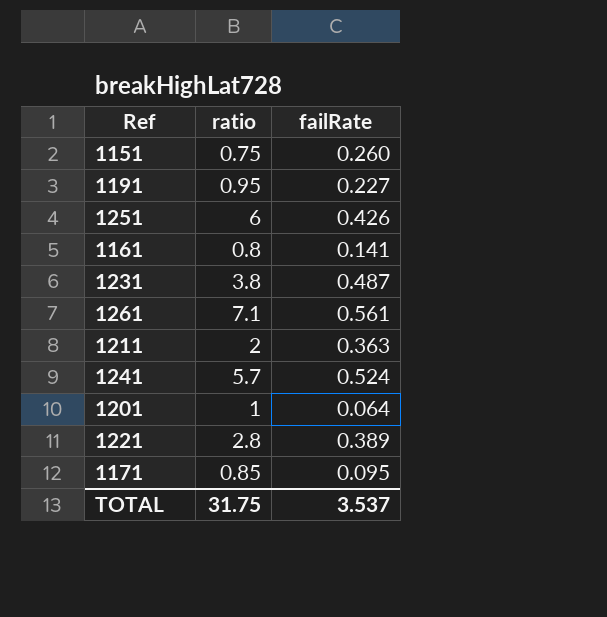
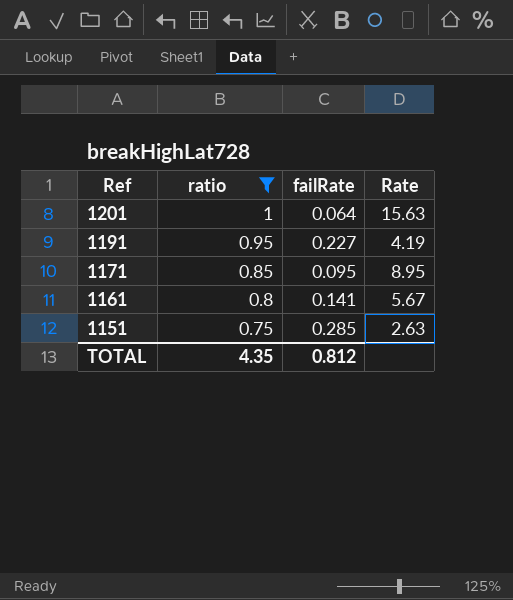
filter: none -> ratio <= 1
row order: none -> Ref descending
column Rate | formula: none -> [ratio] / [failRate]
1151 | failRate: 0.260 -> 0.285
TOTAL | ratio: 31.75 -> 4.35
TOTAL | failRate: 3.537 -> 0.812

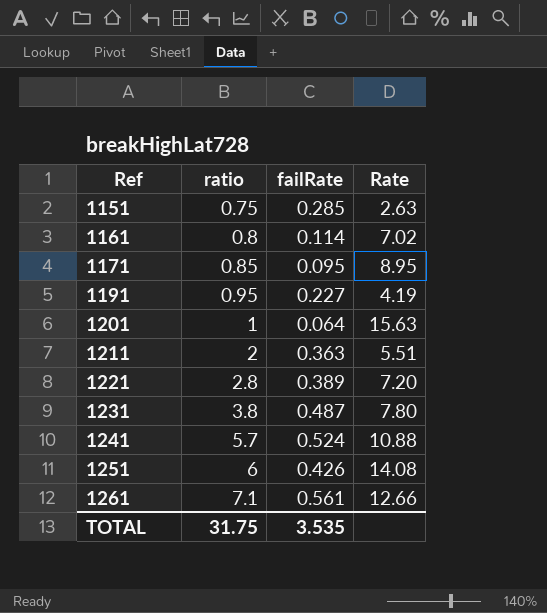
filter: ratio <= 1 -> none
row order: Ref descending -> Ref ascending
1161 | failRate: 0.141 -> 0.114
1161 | Rate: 5.67 -> 7.02
TOTAL | ratio: 4.35 -> 31.75
TOTAL | failRate: 0.812 -> 3.535

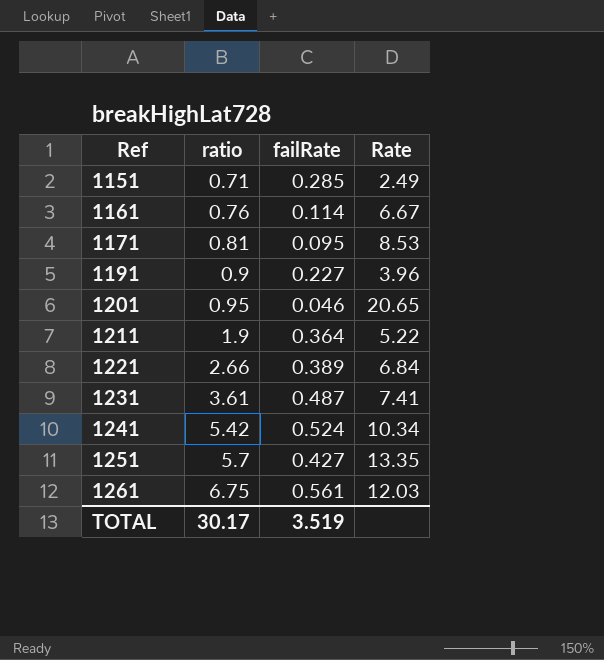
1151 | ratio: 0.75 -> 0.71
1151 | Rate: 2.63 -> 2.49
1161 | ratio: 0.8 -> 0.76
1161 | Rate: 7.02 -> 6.67
1171 | ratio: 0.85 -> 0.81
1171 | Rate: 8.95 -> 8.53
1191 | ratio: 0.95 -> 0.9
1191 | Rate: 4.19 -> 3.96
1201 | ratio: 1 -> 0.95
1201 | failRate: 0.064 -> 0.046
1201 | Rate: 15.63 -> 20.65
1211 | ratio: 2 -> 1.9
1211 | failRate: 0.363 -> 0.364
1211 | Rate: 5.51 -> 5.22
1221 | ratio: 2.8 -> 2.66
1221 | Rate: 7.20 -> 6.84
1231 | ratio: 3.8 -> 3.61
1231 | Rate: 7.80 -> 7.41
1241 | ratio: 5.7 -> 5.42
1241 | Rate: 10.88 -> 10.34
1251 | ratio: 6 -> 5.7
1251 | failRate: 0.426 -> 0.427
1251 | Rate: 14.08 -> 13.35
1261 | ratio: 7.1 -> 6.75
1261 | Rate: 12.66 -> 12.03
TOTAL | ratio: 31.75 -> 30.17
TOTAL | failRate: 3.535 -> 3.519

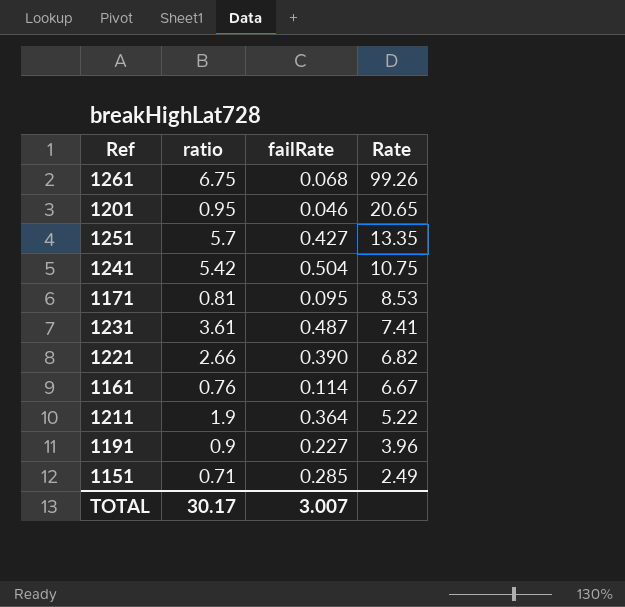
row order: Ref ascending -> Rate descending
1261 | failRate: 0.561 -> 0.068
1261 | Rate: 12.03 -> 99.26
1241 | failRate: 0.524 -> 0.504
1241 | Rate: 10.34 -> 10.75
1221 | failRate: 0.389 -> 0.390
1221 | Rate: 6.84 -> 6.82
TOTAL | failRate: 3.519 -> 3.007

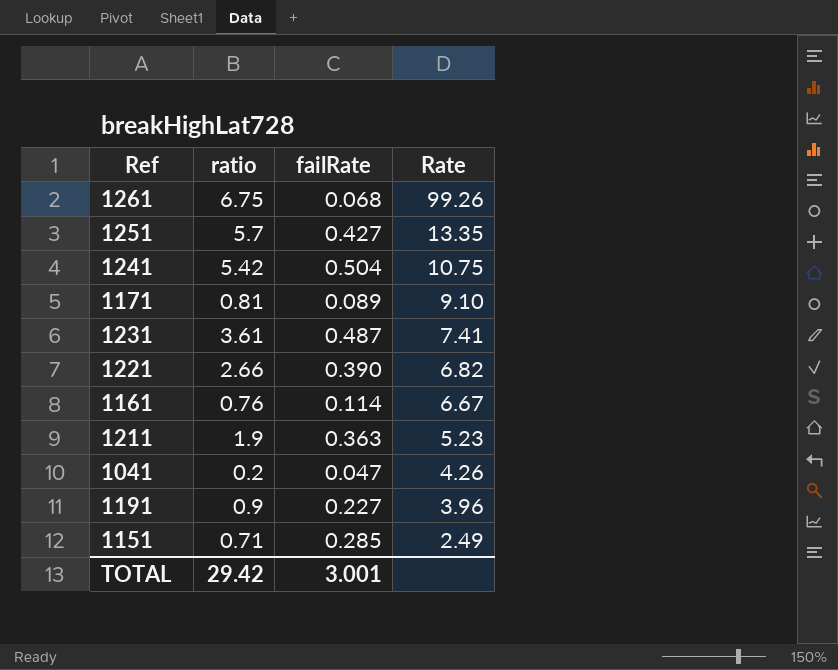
row 1201: 0.95 | 0.046 | 20.65 -> none
1171 | failRate: 0.095 -> 0.089
1171 | Rate: 8.53 -> 9.10
1211 | failRate: 0.364 -> 0.363
1211 | Rate: 5.22 -> 5.23
row 1041: none -> 0.2 | 0.047 | 4.26
TOTAL | ratio: 30.17 -> 29.42
TOTAL | failRate: 3.007 -> 3.001

